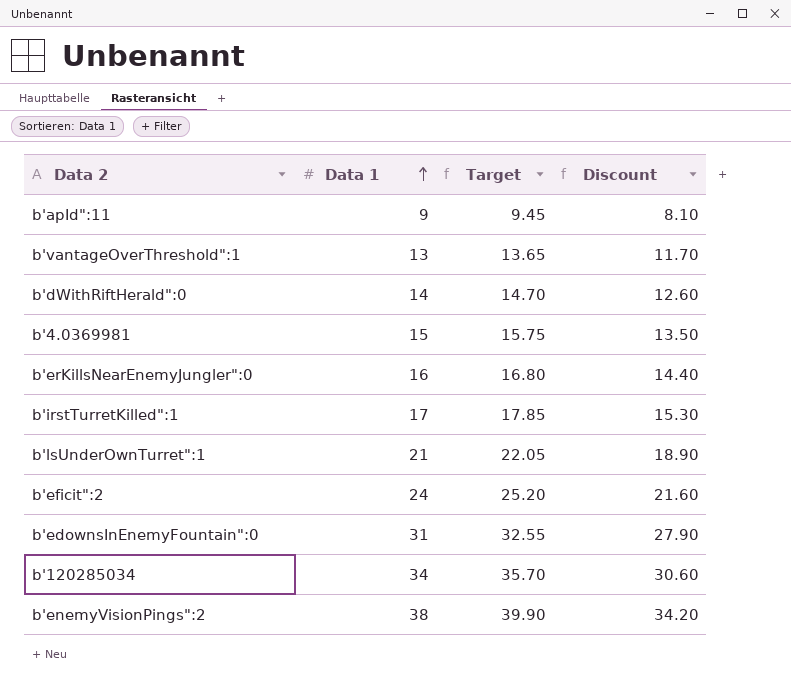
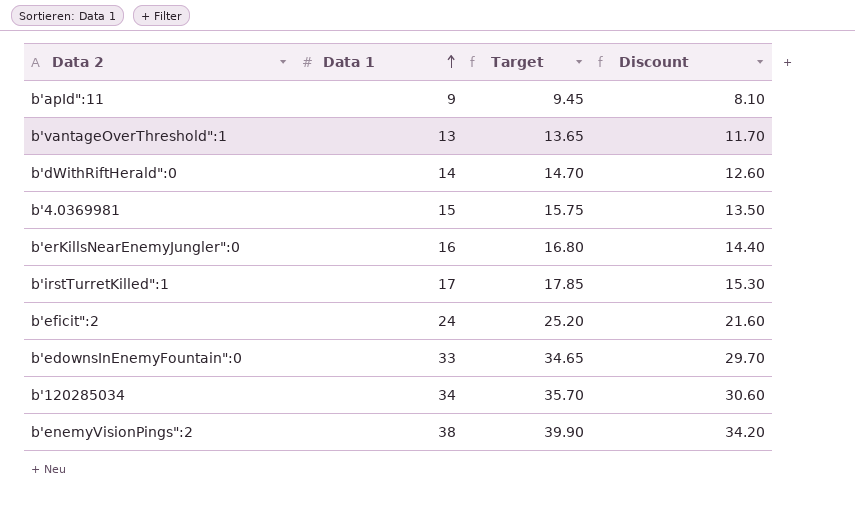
row b'lsUnderOwnTurret":1: 21 | 22.05 | 18.90 -> none
b'edownsInEnemyFountain":0 | Data 1: 31 -> 33
b'edownsInEnemyFountain":0 | Target: 32.55 -> 34.65
b'edownsInEnemyFountain":0 | Discount: 27.90 -> 29.70

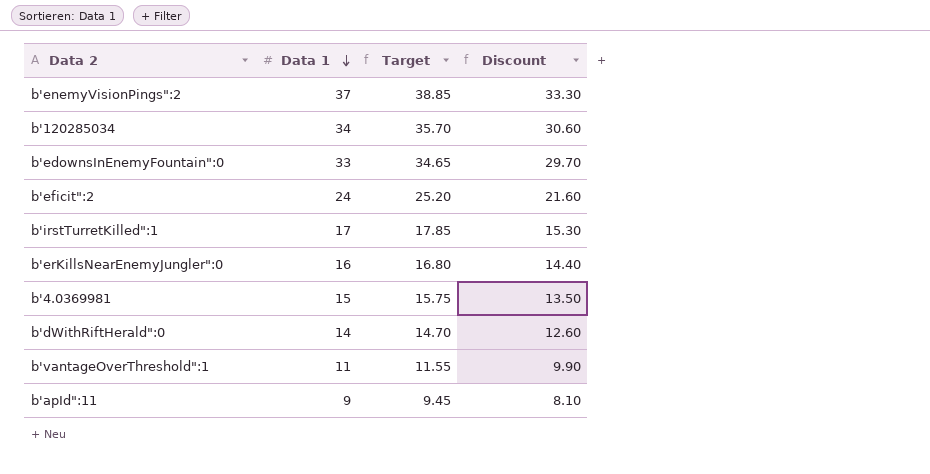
row order: Data 1 ascending -> Data 1 descending
b'enemyVisionPings":2 | Data 1: 38 -> 37
b'enemyVisionPings":2 | Target: 39.90 -> 38.85
b'enemyVisionPings":2 | Discount: 34.20 -> 33.30
b'vantageOverThreshold":1 | Data 1: 13 -> 11
b'vantageOverThreshold":1 | Target: 13.65 -> 11.55
b'vantageOverThreshold":1 | Discount: 11.70 -> 9.90

